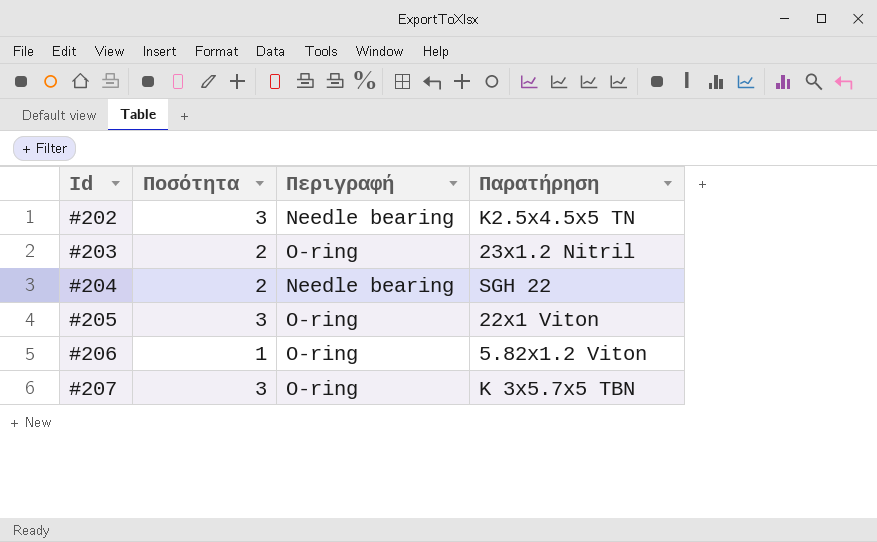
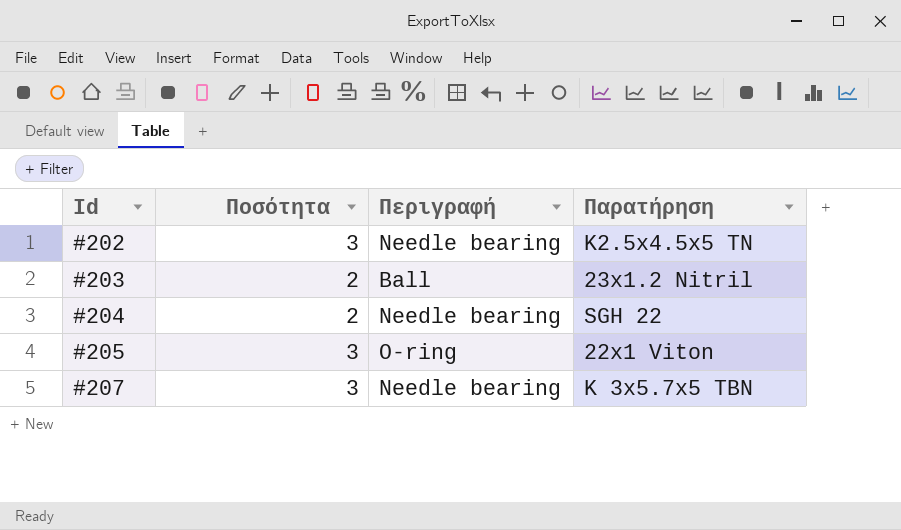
row #206: 1 | O-ring | 5.82x1.2 Viton -> none
#203 | Περιγραφή: O-ring -> Ball
#207 | Περιγραφή: O-ring -> Needle bearing

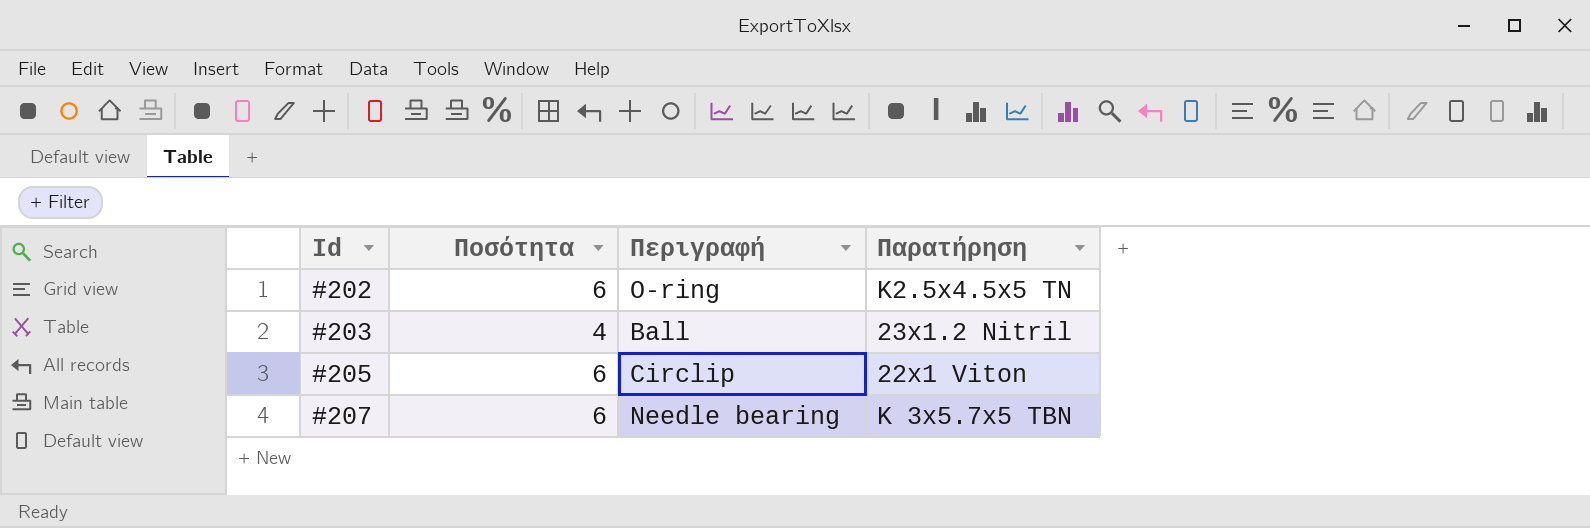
row #204: 2 | Needle bearing | SGH 22 -> none
#202 | Ποσότητα: 3 -> 6
#202 | Περιγραφή: Needle bearing -> O-ring
#203 | Ποσότητα: 2 -> 4
#205 | Ποσότητα: 3 -> 6
#205 | Περιγραφή: O-ring -> Circlip
#207 | Ποσότητα: 3 -> 6

